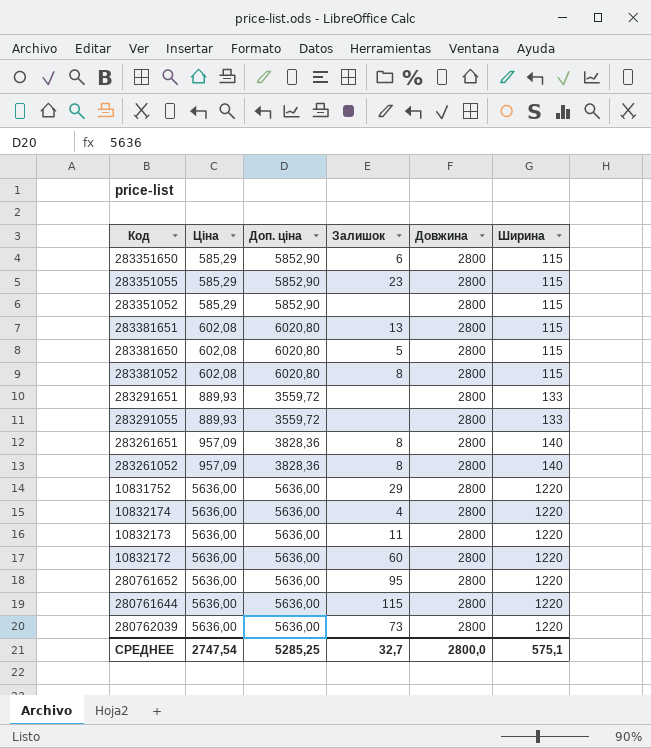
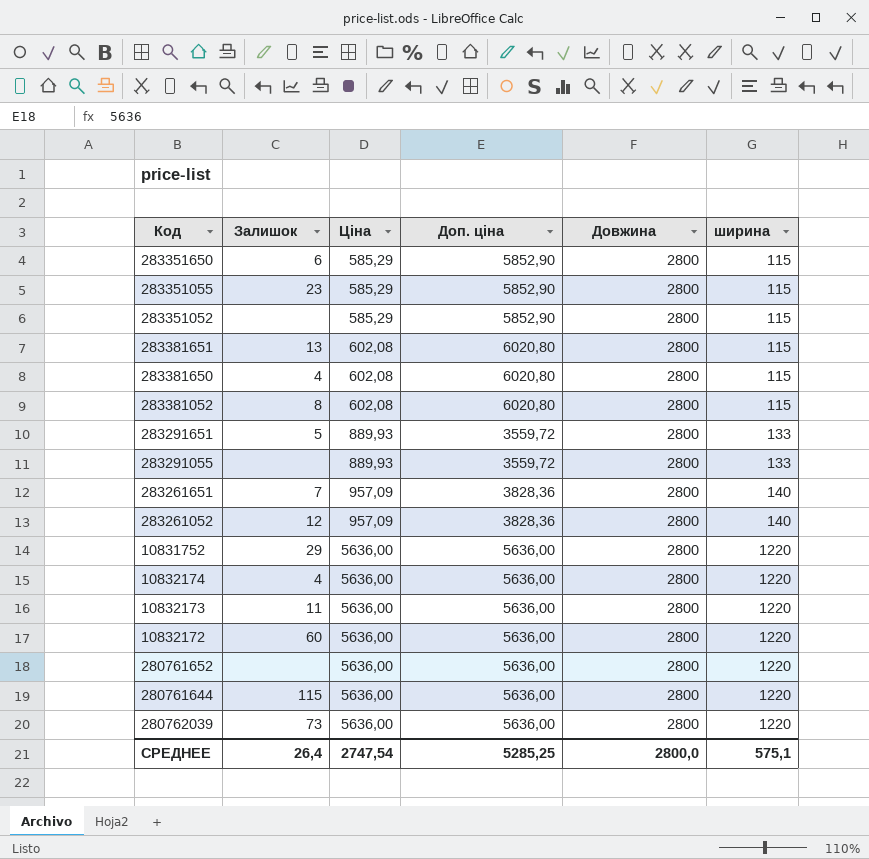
column Залишок | position: 4 -> 2
column name: Ширина -> ширина
283381650 | Залишок: 5 -> 4
283291651 | Залишок: none -> 5
283261651 | Залишок: 8 -> 7
283261052 | Залишок: 8 -> 12
280761652 | Залишок: 95 -> none
СРЕДНЕЕ | Залишок: 32,7 -> 26,4

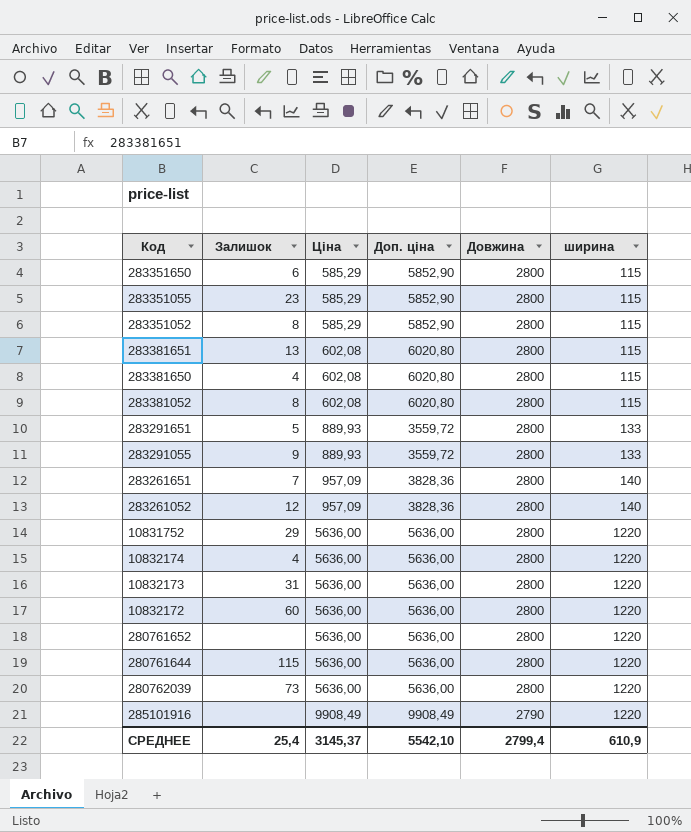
283351052 | Залишок: none -> 8
283291055 | Залишок: none -> 9
10832173 | Залишок: 11 -> 31
row 285101916: none -> none | 9908,49 | 9908,49 | 2790 | 1220
СРЕДНЕЕ | Залишок: 26,4 -> 25,4
СРЕДНЕЕ | Ціна: 2747,54 -> 3145,37
СРЕДНЕЕ | Доп. ціна: 5285,25 -> 5542,10
СРЕДНЕЕ | Довжина: 2800,0 -> 2799,4
СРЕДНЕЕ | ширина: 575,1 -> 610,9

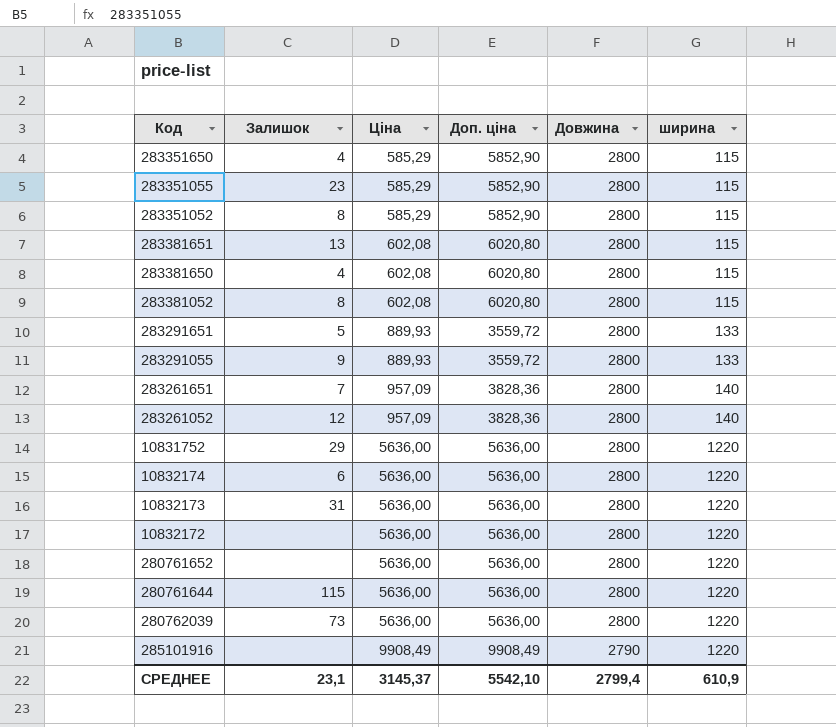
283351650 | Залишок: 6 -> 4
10832174 | Залишок: 4 -> 6
10832172 | Залишок: 60 -> none
СРЕДНЕЕ | Залишок: 25,4 -> 23,1

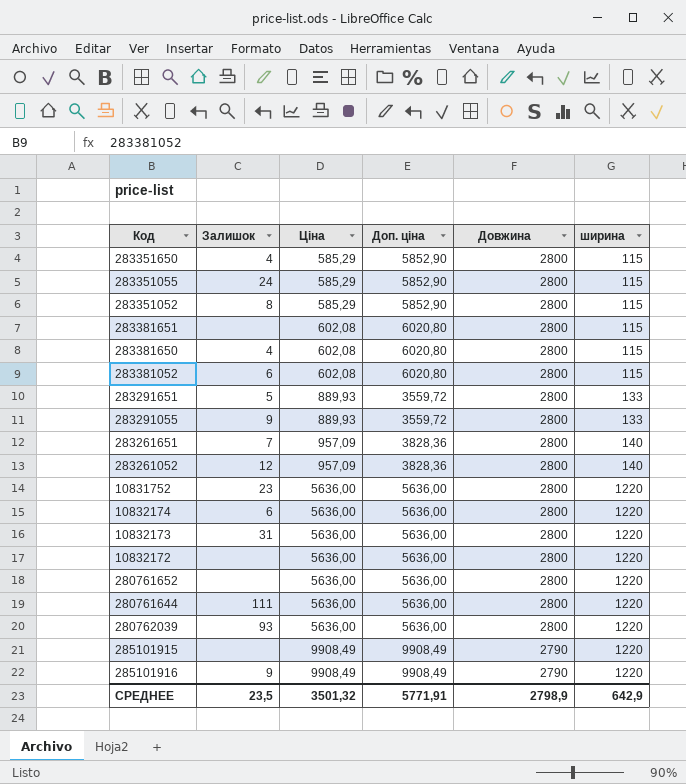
283351055 | Залишок: 23 -> 24
283381651 | Залишок: 13 -> none
283381052 | Залишок: 8 -> 6
10831752 | Залишок: 29 -> 23
280761644 | Залишок: 115 -> 111
280762039 | Залишок: 73 -> 93
row 285101915: none -> none | 9908,49 | 9908,49 | 2790 | 1220
285101916 | Залишок: none -> 9
СРЕДНЕЕ | Залишок: 23,1 -> 23,5
СРЕДНЕЕ | Ціна: 3145,37 -> 3501,32
СРЕДНЕЕ | Доп. ціна: 5542,10 -> 5771,91
СРЕДНЕЕ | Довжина: 2799,4 -> 2798,9
СРЕДНЕЕ | ширина: 610,9 -> 642,9

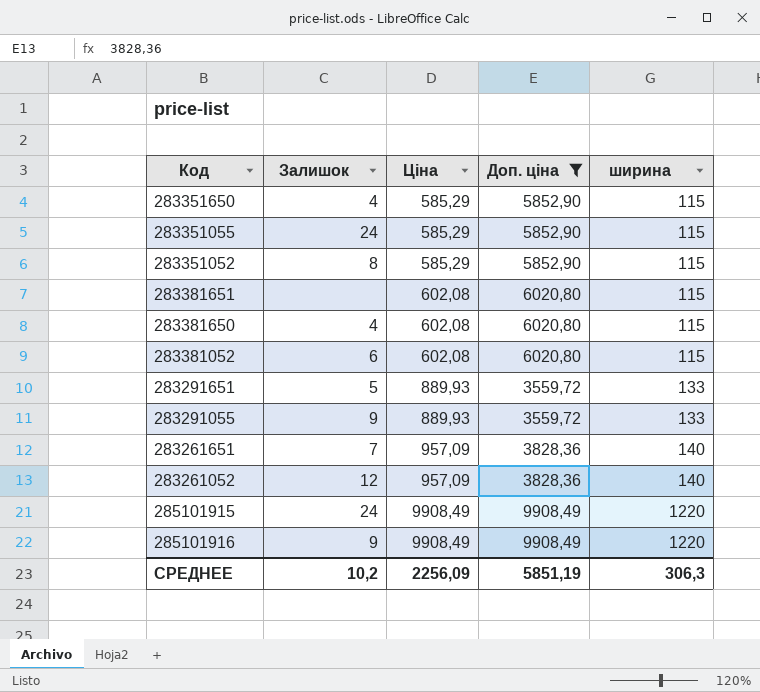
filter: none -> Доп. ціна != 5636,00
column Довжина | position: 5 -> none
285101915 | Залишок: none -> 24
СРЕДНЕЕ | Залишок: 23,5 -> 10,2
СРЕДНЕЕ | Ціна: 3501,32 -> 2256,09
СРЕДНЕЕ | Доп. ціна: 5771,91 -> 5851,19
СРЕДНЕЕ | ширина: 642,9 -> 306,3

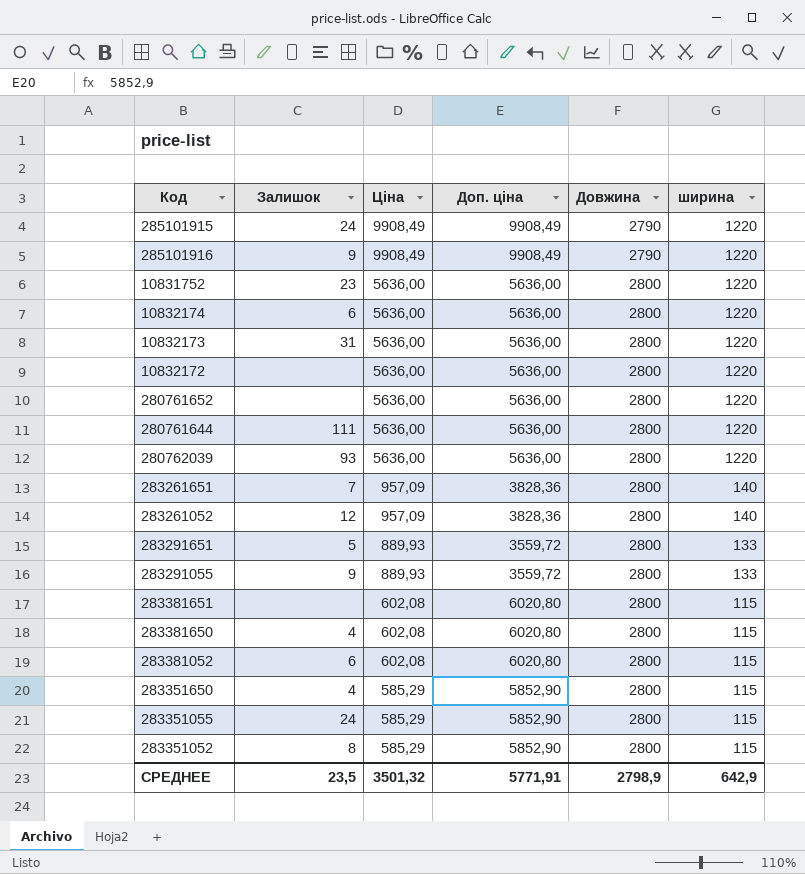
filter: Доп. ціна != 5636,00 -> none
row order: Ціна ascending -> Ціна descending
column Довжина | position: none -> 5
СРЕДНЕЕ | Залишок: 10,2 -> 23,5
СРЕДНЕЕ | Ціна: 2256,09 -> 3501,32
СРЕДНЕЕ | Доп. ціна: 5851,19 -> 5771,91
СРЕДНЕЕ | ширина: 306,3 -> 642,9

